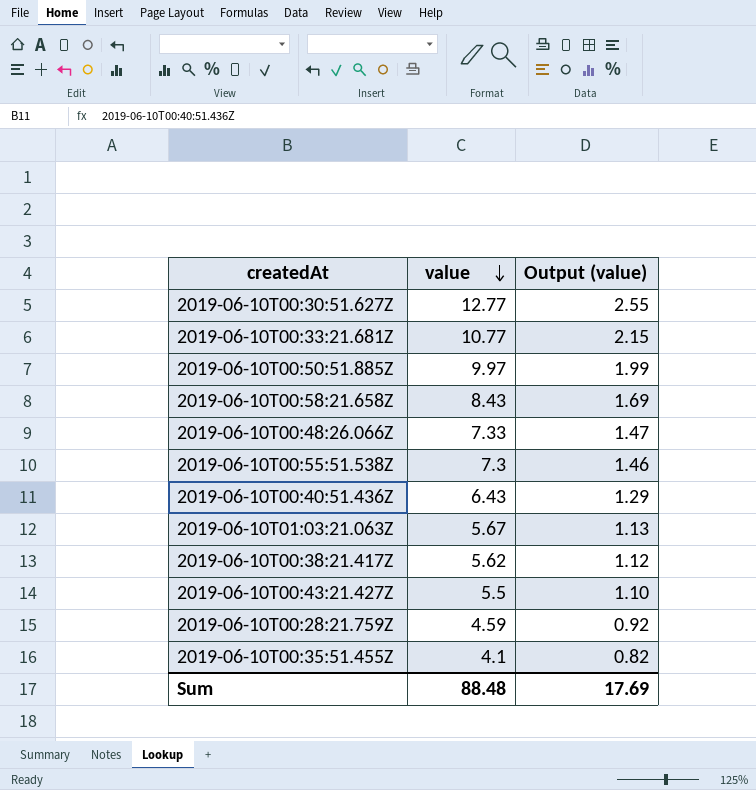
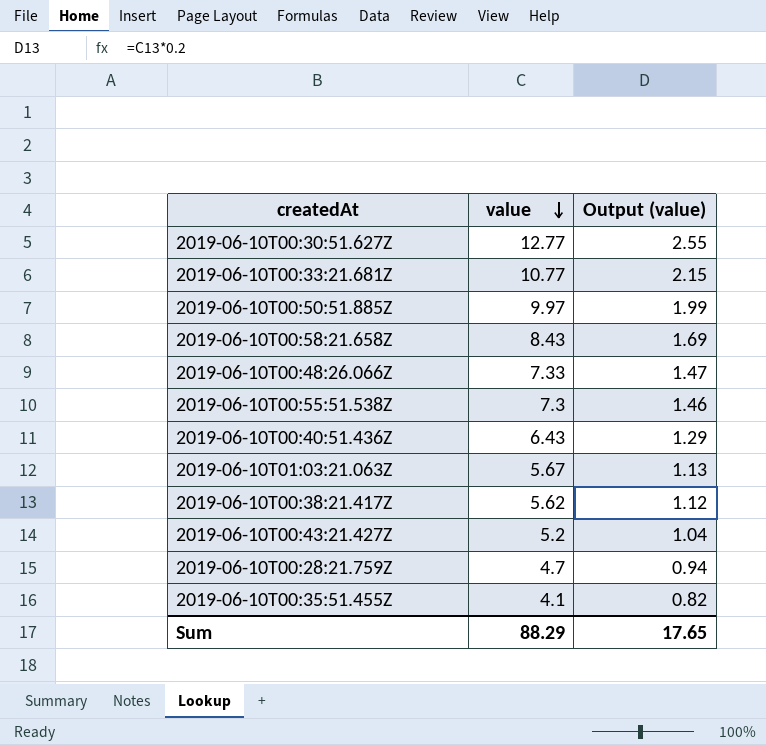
2019-06-10T00:43:21.427Z | value: 5.5 -> 5.2
2019-06-10T00:43:21.427Z | Output (value): 1.10 -> 1.04
2019-06-10T00:28:21.759Z | value: 4.59 -> 4.7
2019-06-10T00:28:21.759Z | Output (value): 0.92 -> 0.94
Sum | value: 88.48 -> 88.29
Sum | Output (value): 17.69 -> 17.65

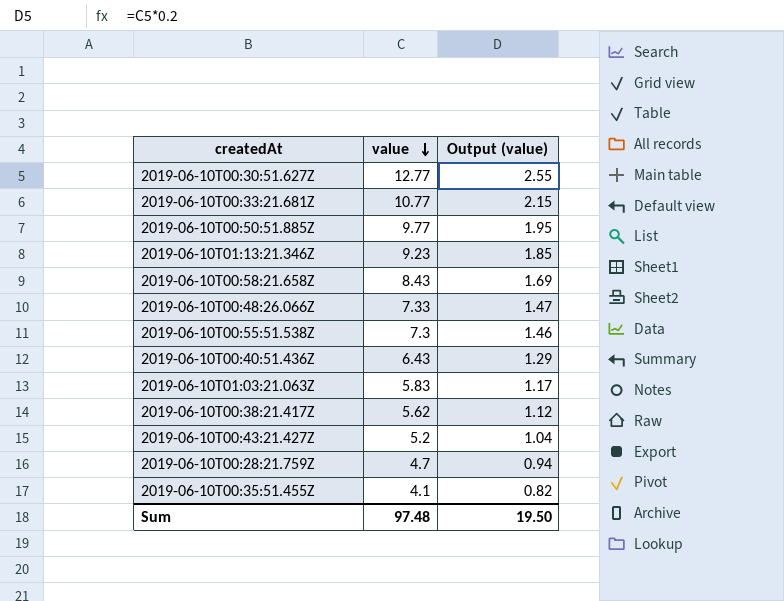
2019-06-10T00:50:51.885Z | value: 9.97 -> 9.77
2019-06-10T00:50:51.885Z | Output (value): 1.99 -> 1.95
row 2019-06-10T01:13:21.346Z: none -> 9.23 | 1.85
2019-06-10T01:03:21.063Z | value: 5.67 -> 5.83
2019-06-10T01:03:21.063Z | Output (value): 1.13 -> 1.17
Sum | value: 88.29 -> 97.48
Sum | Output (value): 17.65 -> 19.50

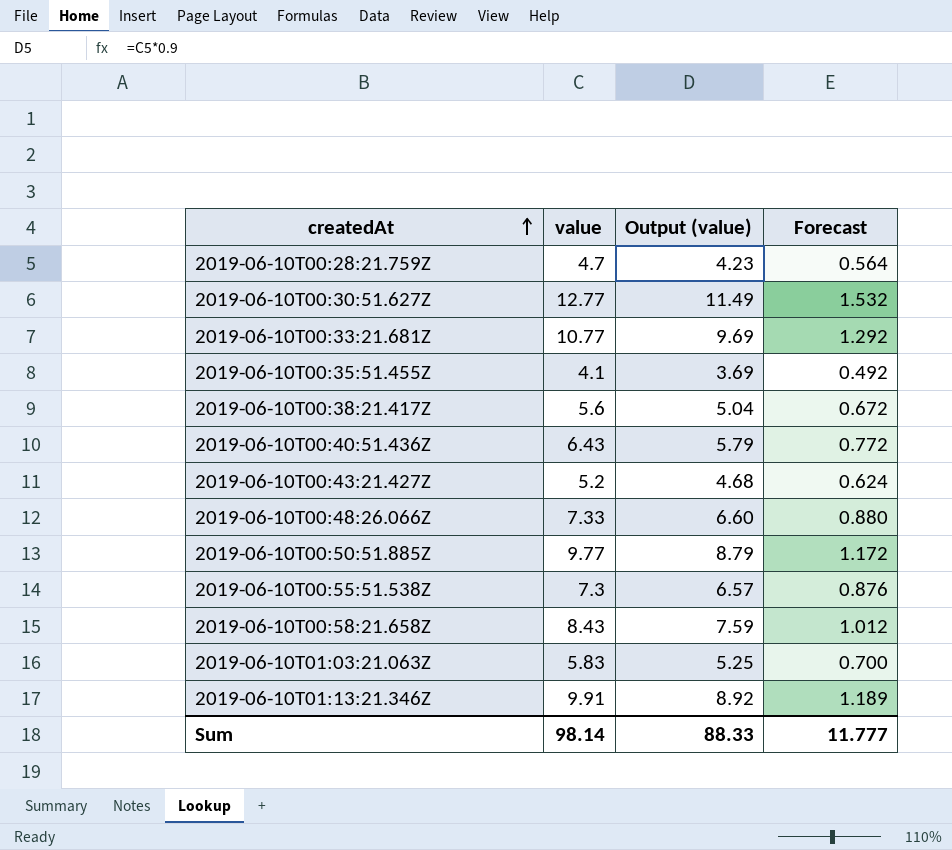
row order: value descending -> createdAt ascending
column Output (value) | formula: [value] * 0.2 -> [value] * 0.9
column Forecast | formula: none -> [value] * 0.12
2019-06-10T00:38:21.417Z | value: 5.62 -> 5.6
2019-06-10T01:13:21.346Z | value: 9.23 -> 9.91
Sum | value: 97.48 -> 98.14
Sum | Output (value): 19.50 -> 88.33

